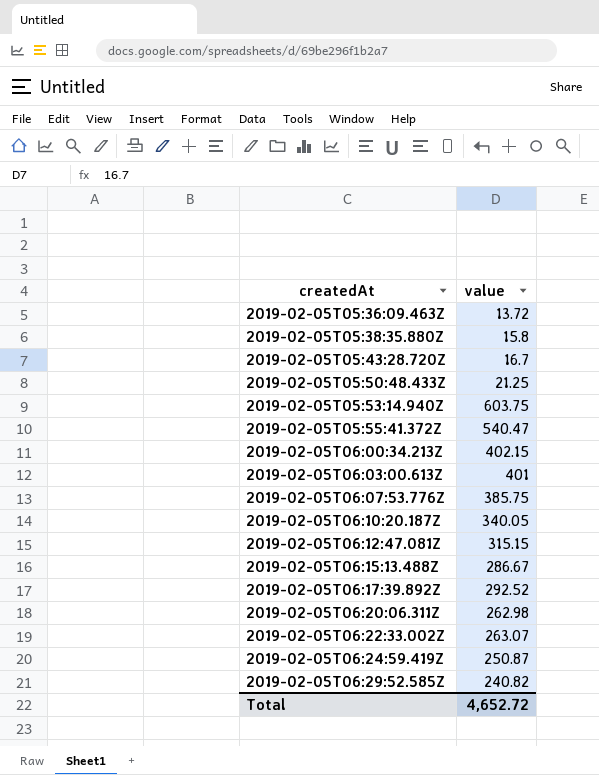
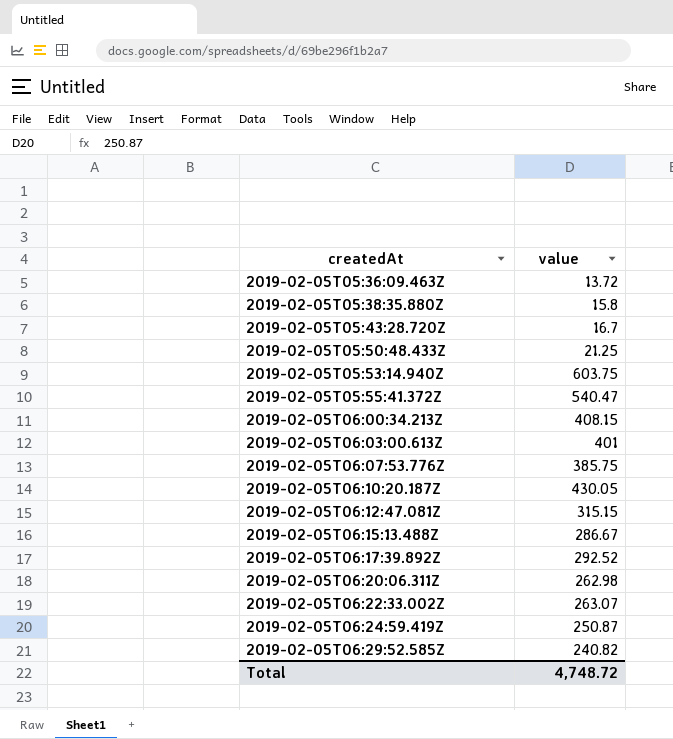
2019-02-05T06:00:34.213Z | value: 402.15 -> 408.15
2019-02-05T06:10:20.187Z | value: 340.05 -> 430.05
Total | value: 4,652.72 -> 4,748.72

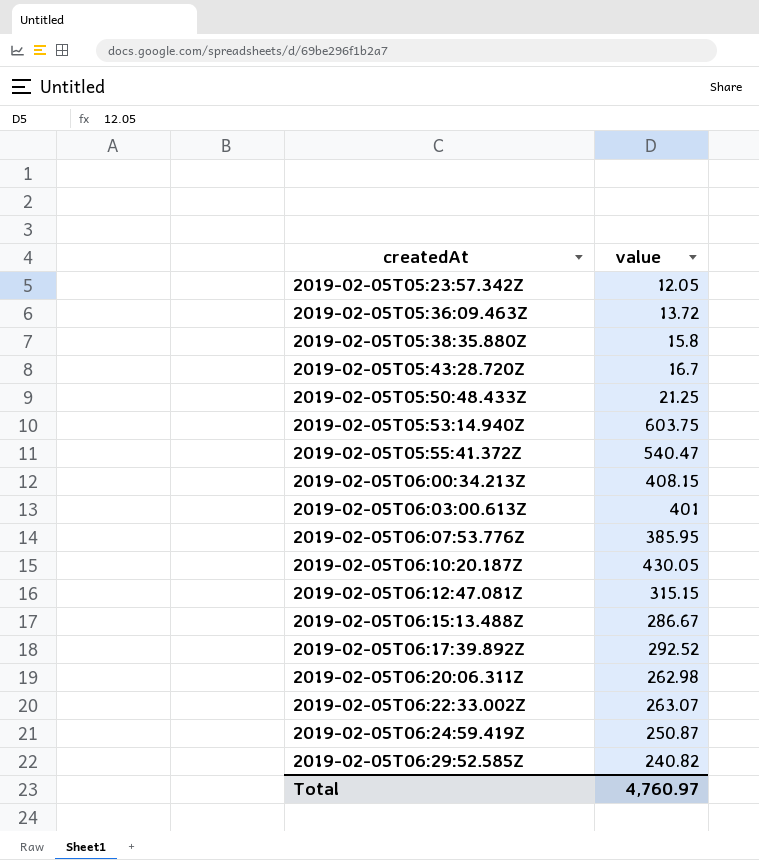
row 2019-02-05T05:23:57.342Z: none -> 12.05
2019-02-05T06:07:53.776Z | value: 385.75 -> 385.95
Total | value: 4,748.72 -> 4,760.97

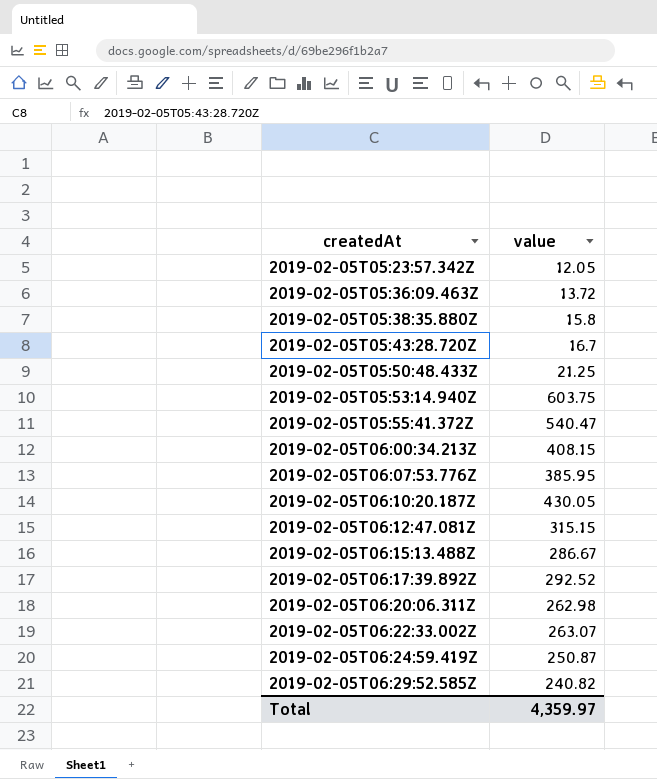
row 2019-02-05T06:03:00.613Z: 401 -> none
Total | value: 4,760.97 -> 4,359.97

